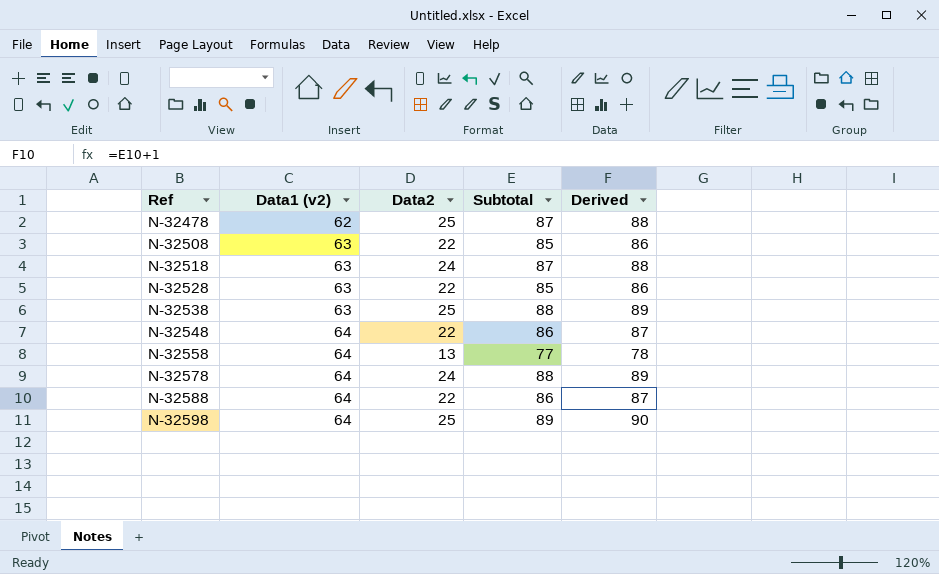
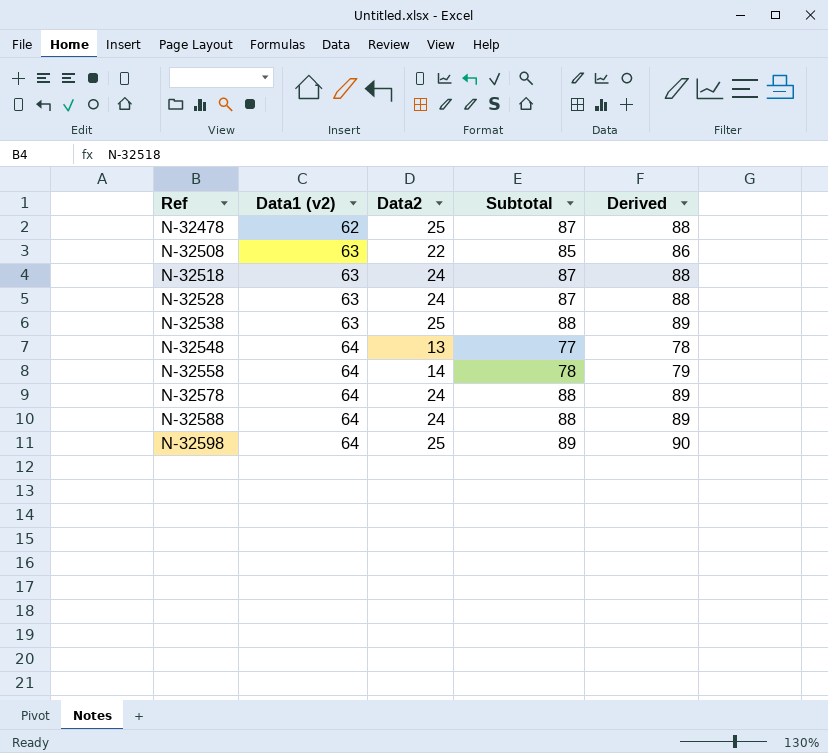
N-32528 | Data2: 22 -> 24
N-32528 | Subtotal: 85 -> 87
N-32528 | Derived: 86 -> 88
N-32548 | Data2: 22 -> 13
N-32548 | Subtotal: 86 -> 77
N-32548 | Derived: 87 -> 78
N-32558 | Data2: 13 -> 14
N-32558 | Subtotal: 77 -> 78
N-32558 | Derived: 78 -> 79
N-32588 | Data2: 22 -> 24
N-32588 | Subtotal: 86 -> 88
N-32588 | Derived: 87 -> 89

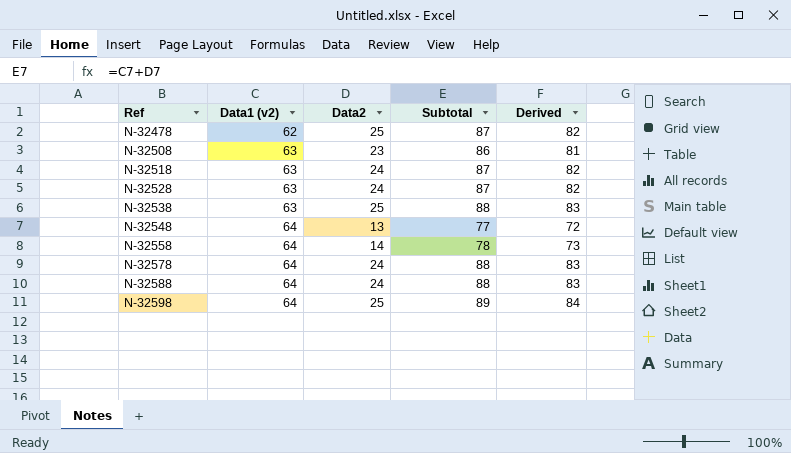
column Derived | formula: [Subtotal] + 1 -> [Subtotal] - 5
N-32508 | Data2: 22 -> 23
N-32508 | Subtotal: 85 -> 86

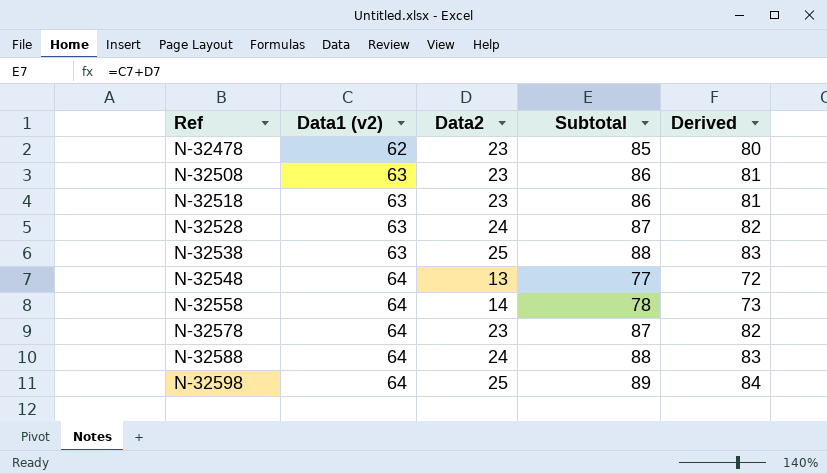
N-32478 | Data2: 25 -> 23
N-32478 | Subtotal: 87 -> 85
N-32478 | Derived: 82 -> 80
N-32518 | Data2: 24 -> 23
N-32518 | Subtotal: 87 -> 86
N-32518 | Derived: 82 -> 81
N-32578 | Data2: 24 -> 23
N-32578 | Subtotal: 88 -> 87
N-32578 | Derived: 83 -> 82

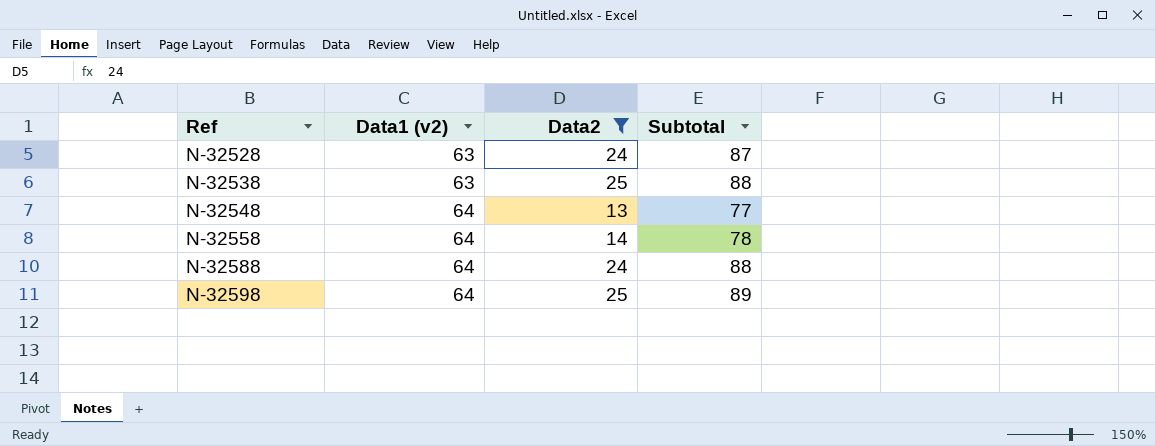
filter: none -> Data2 != 23
column Derived | formula: [Subtotal] - 5 -> none

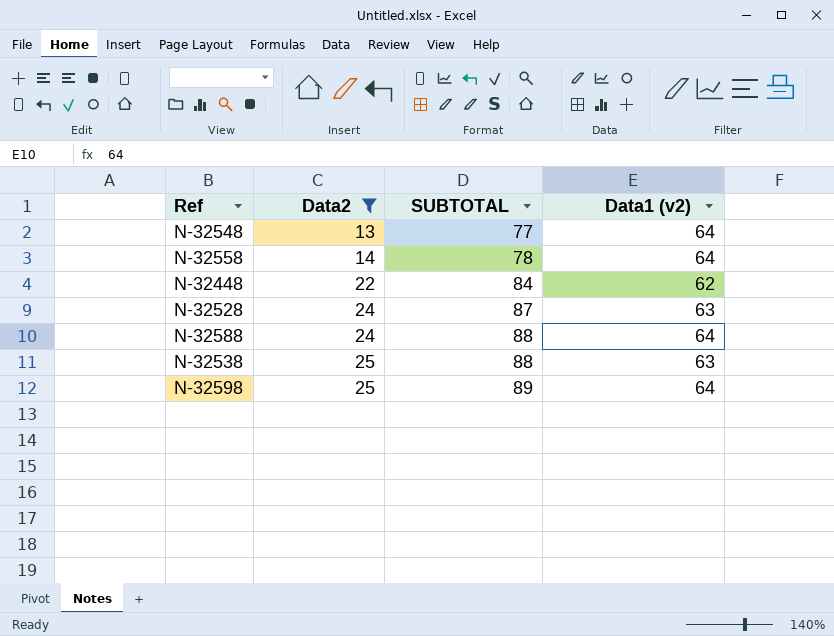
row order: Ref ascending -> Data2 ascending
column name: Subtotal -> SUBTOTAL
column Data1 (v2) | position: 2 -> 4
row N-32448: none -> 22 | 84 | 62

